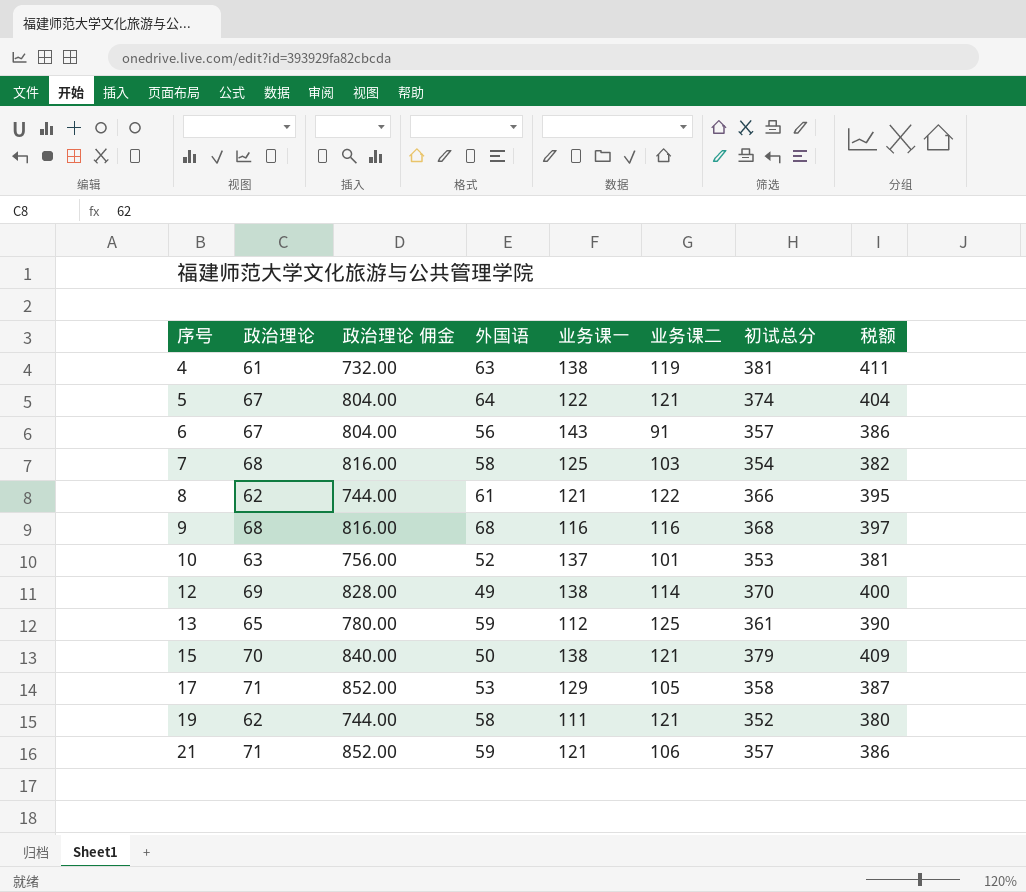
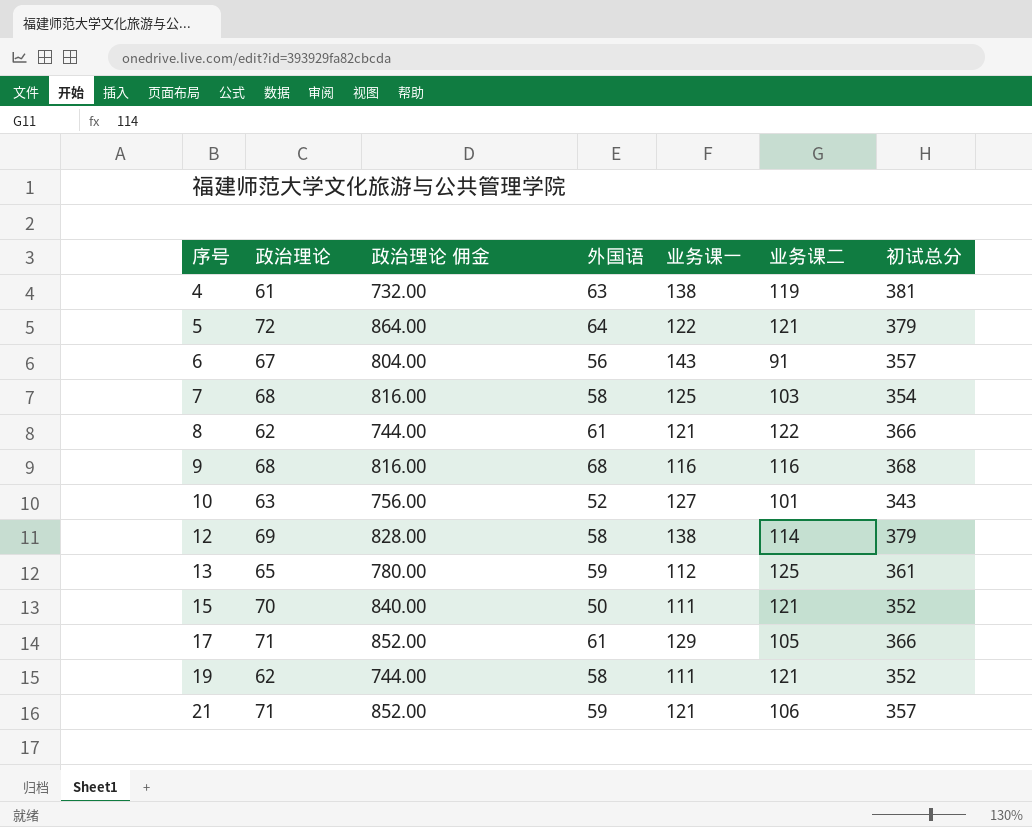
column 税额 | formula: [初试总分] * 1.08 -> none
5 | 政治理论: 67 -> 72
5 | 政治理论 佣金: 804.00 -> 864.00
5 | 初试总分: 374 -> 379
10 | 业务课一: 137 -> 127
10 | 初试总分: 353 -> 343
12 | 外国语: 49 -> 58
12 | 初试总分: 370 -> 379
15 | 业务课一: 138 -> 111
15 | 初试总分: 379 -> 352
17 | 外国语: 53 -> 61
17 | 初试总分: 358 -> 366

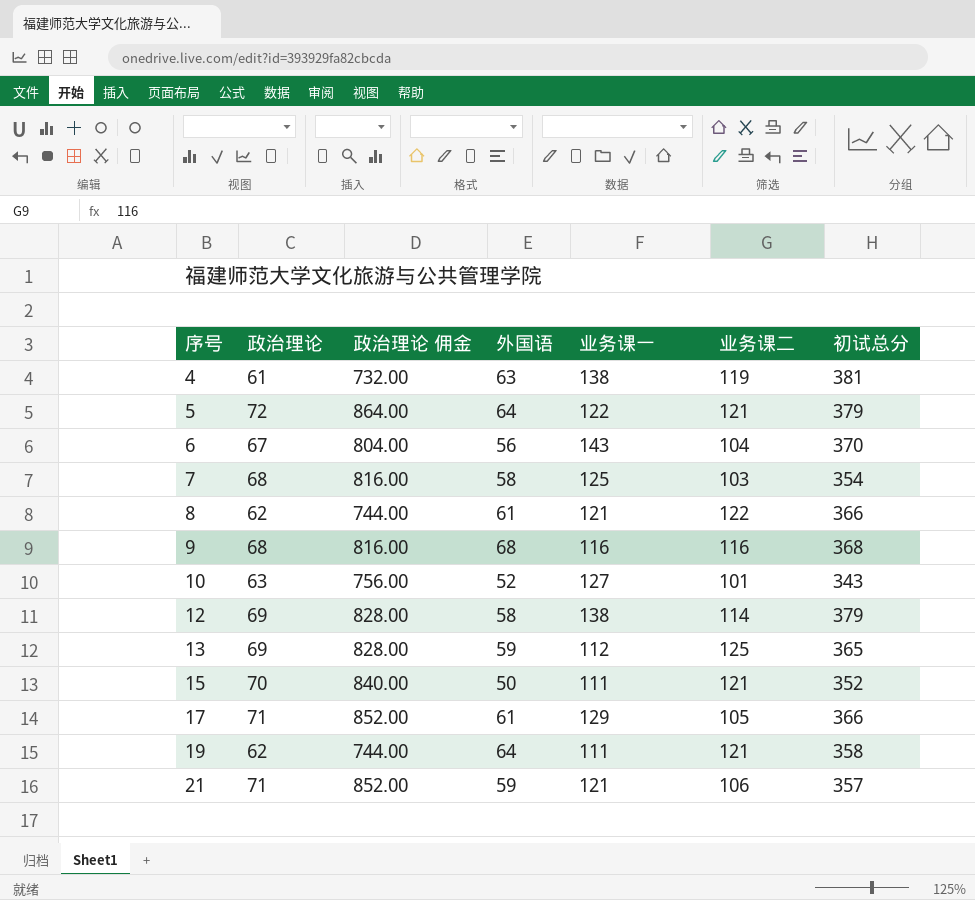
6 | 业务课二: 91 -> 104
6 | 初试总分: 357 -> 370
13 | 政治理论: 65 -> 69
13 | 政治理论 佣金: 780.00 -> 828.00
13 | 初试总分: 361 -> 365
19 | 外国语: 58 -> 64
19 | 初试总分: 352 -> 358

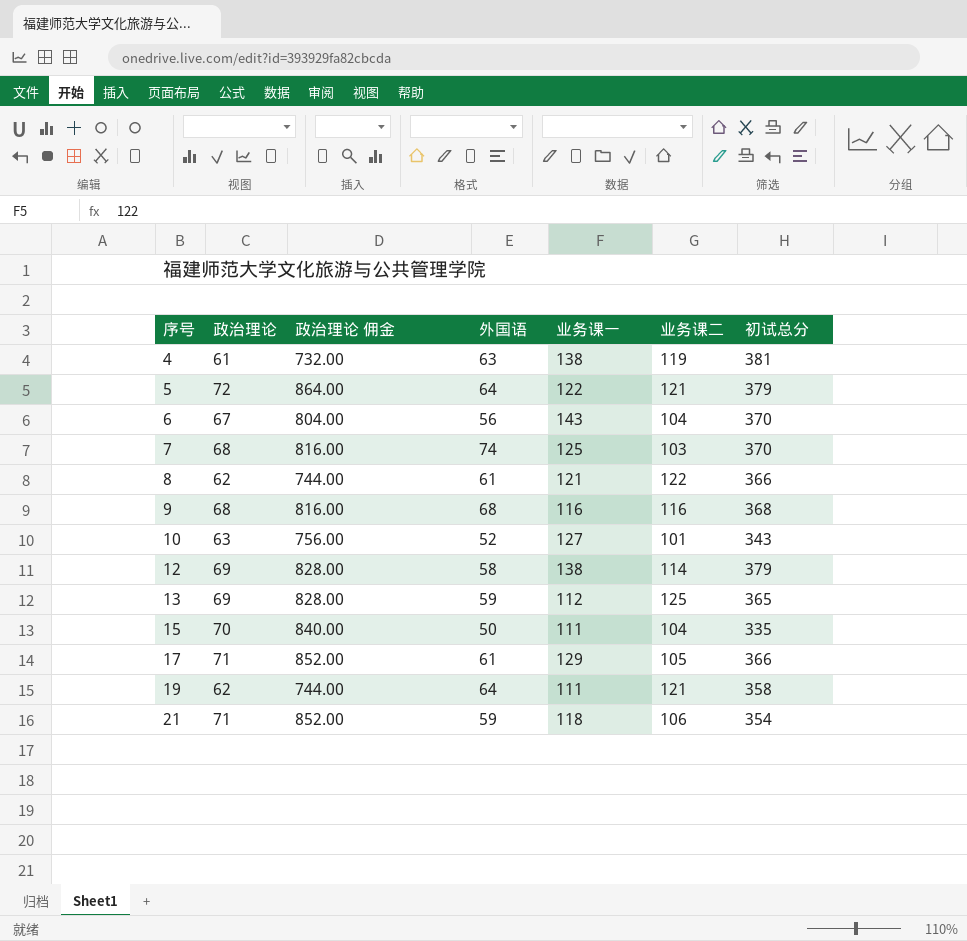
7 | 外国语: 58 -> 74
7 | 初试总分: 354 -> 370
15 | 业务课二: 121 -> 104
15 | 初试总分: 352 -> 335
21 | 业务课一: 121 -> 118
21 | 初试总分: 357 -> 354

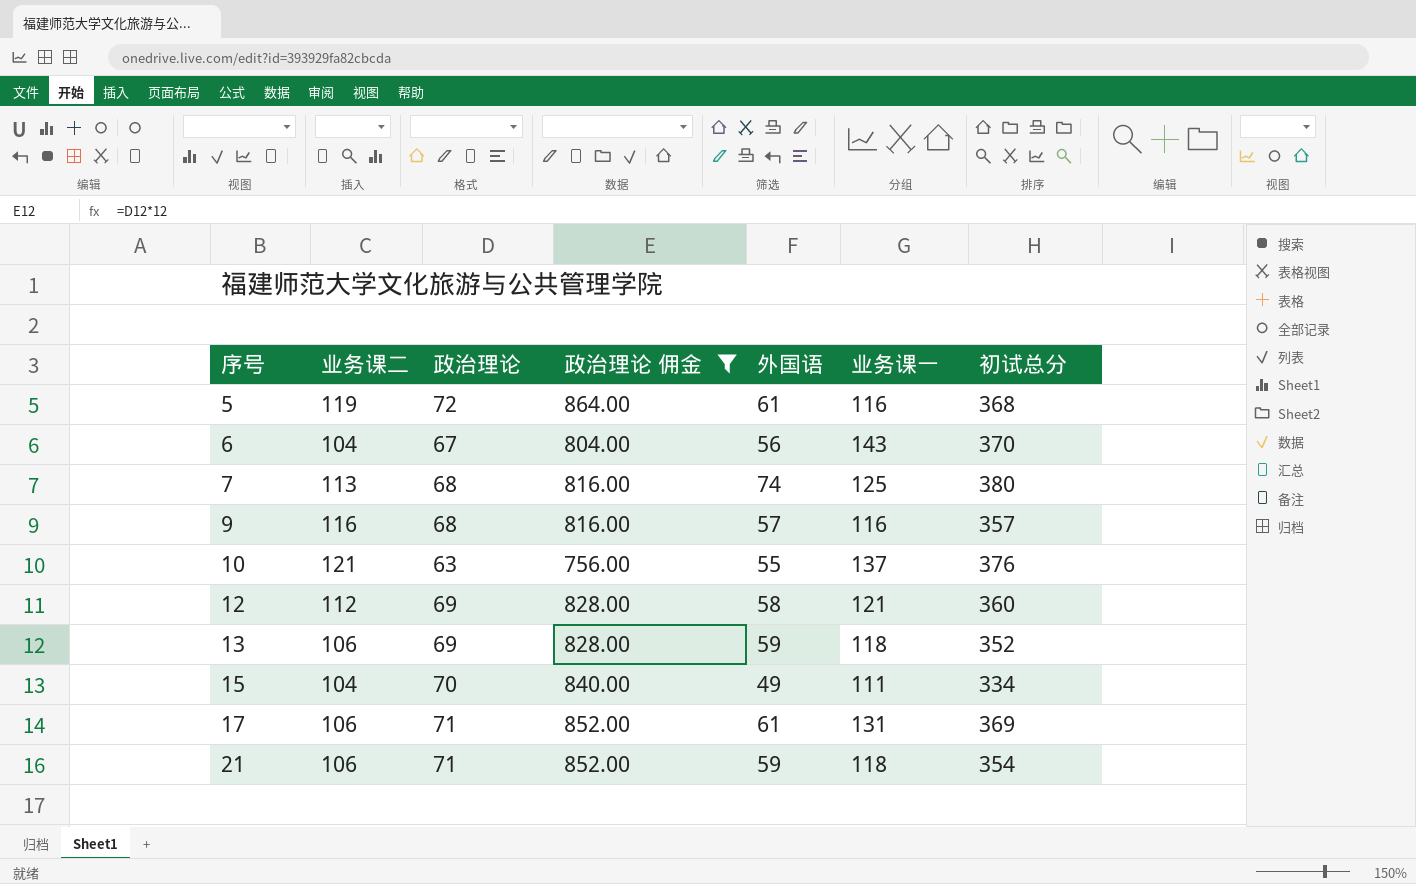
filter: none -> 政治理论 佣金 >= 756.00
column 业务课二 | position: 6 -> 2
5 | 业务课二: 121 -> 119
5 | 外国语: 64 -> 61
5 | 业务课一: 122 -> 116
5 | 初试总分: 379 -> 368
7 | 业务课二: 103 -> 113
7 | 初试总分: 370 -> 380
9 | 外国语: 68 -> 57
9 | 初试总分: 368 -> 357
10 | 业务课二: 101 -> 121
10 | 外国语: 52 -> 55
10 | 业务课一: 127 -> 137
10 | 初试总分: 343 -> 376
12 | 业务课二: 114 -> 112
12 | 业务课一: 138 -> 121
12 | 初试总分: 379 -> 360
13 | 业务课二: 125 -> 106
13 | 业务课一: 112 -> 118
13 | 初试总分: 365 -> 352
15 | 外国语: 50 -> 49
15 | 初试总分: 335 -> 334
17 | 业务课二: 105 -> 106
17 | 业务课一: 129 -> 131
17 | 初试总分: 366 -> 369

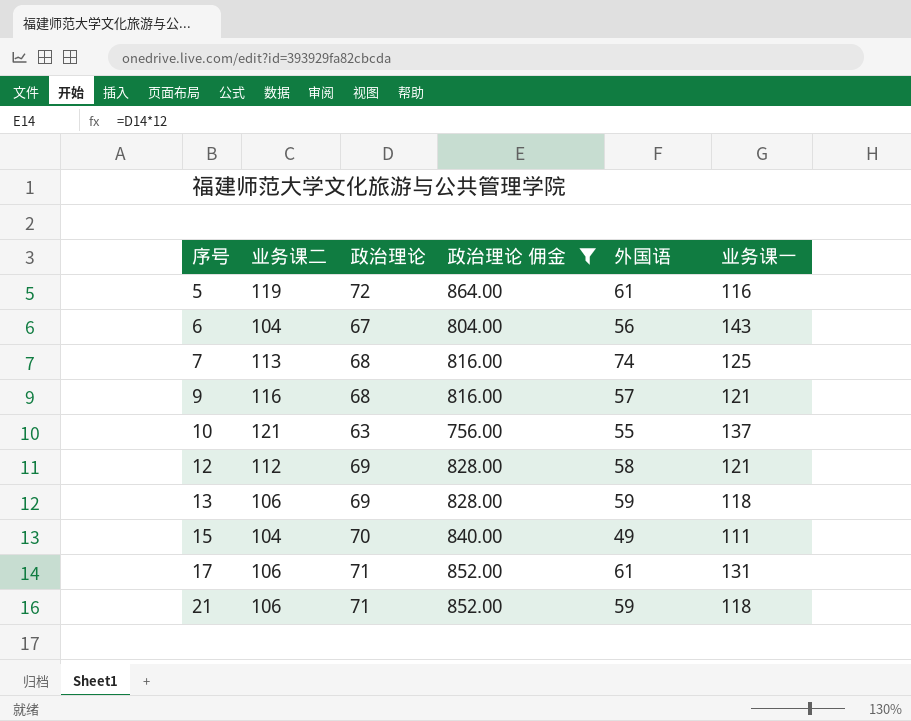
column 初试总分 | formula: [业务课二] + [政治理论] + [外国语] + [业务课一] -> none
9 | 业务课一: 116 -> 121

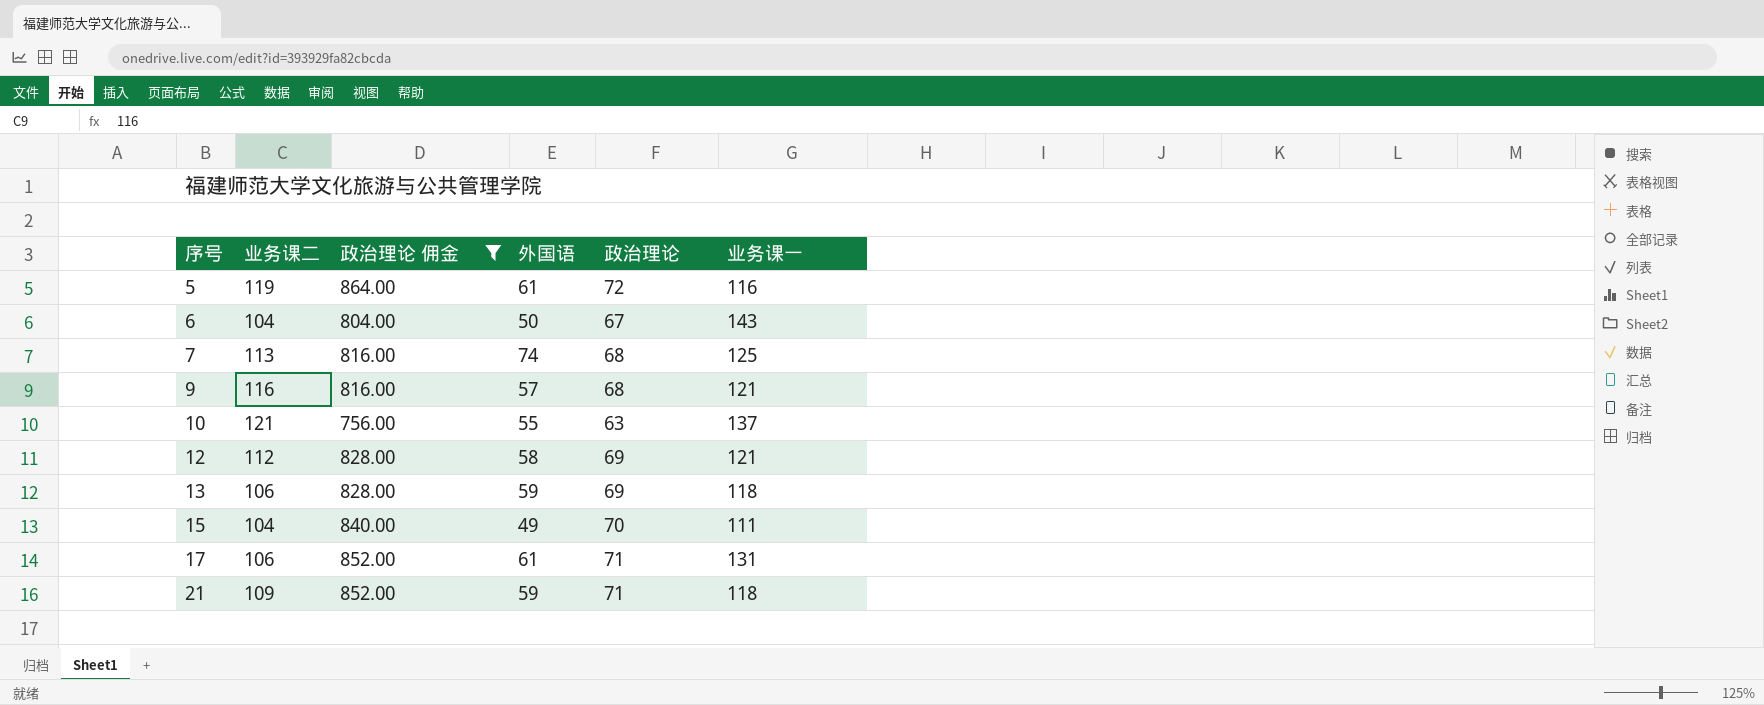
column 政治理论 | position: 3 -> 5
6 | 外国语: 56 -> 50
21 | 业务课二: 106 -> 109

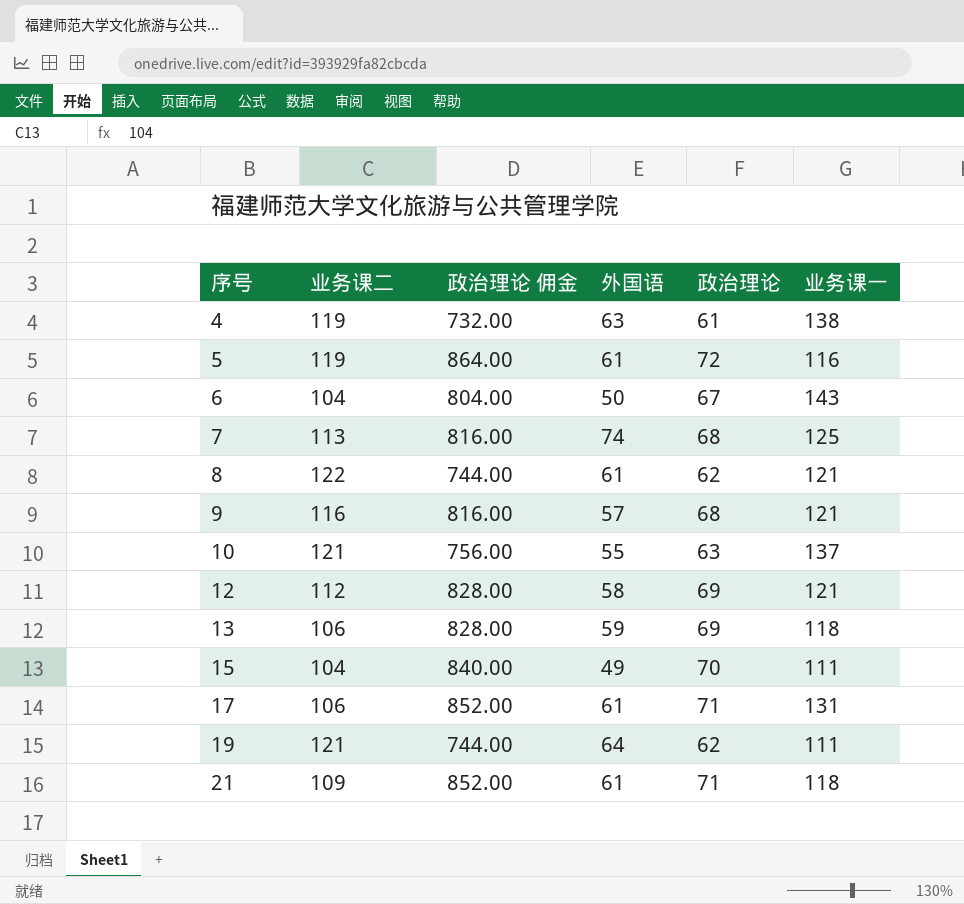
filter: 政治理论 佣金 >= 756.00 -> none
21 | 外国语: 59 -> 61

